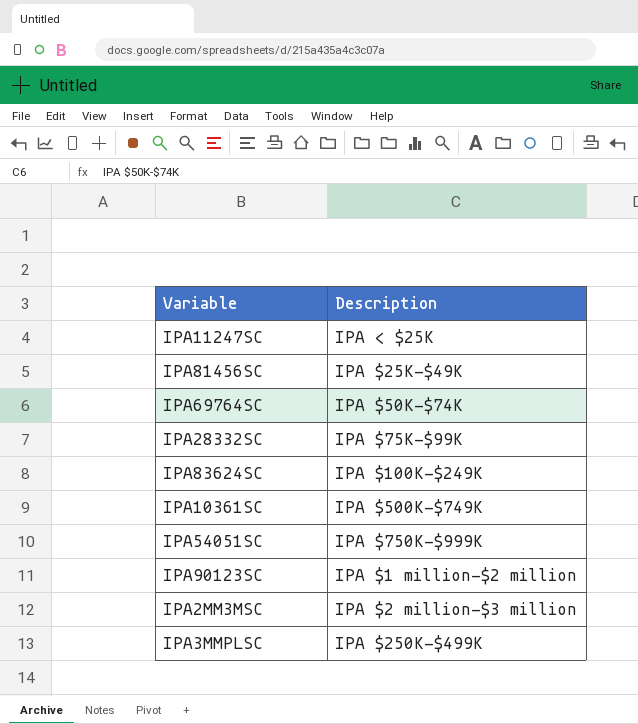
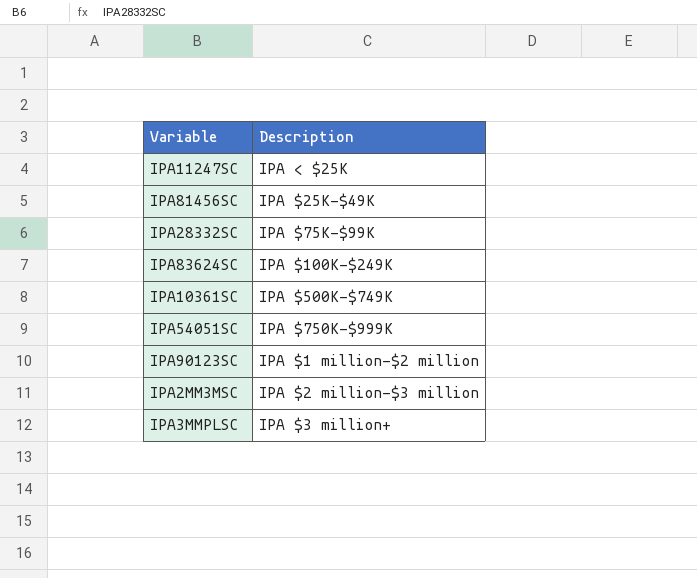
row IPA69764SC: IPA $50K-$74K -> none
IPA3MMPLSC | Description: IPA $250K-$499K -> IPA $3 million+

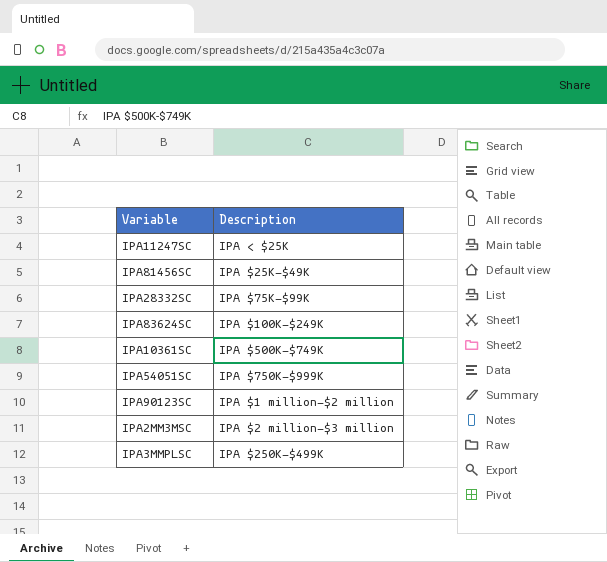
IPA3MMPLSC | Description: IPA $3 million+ -> IPA $250K-$499K

